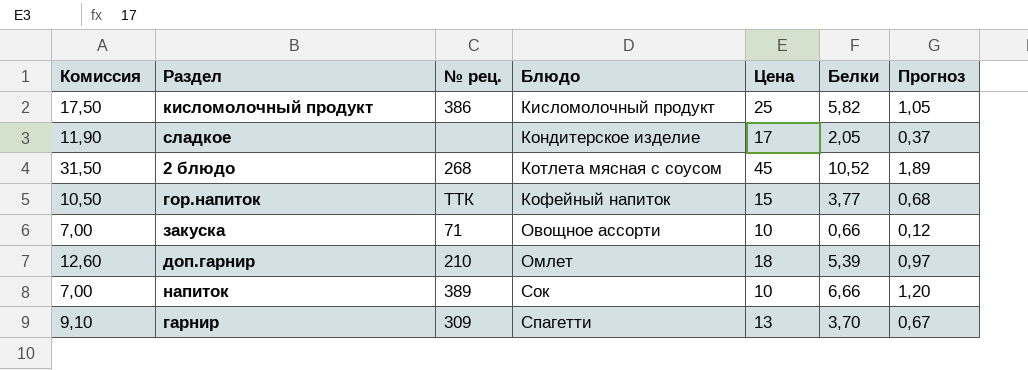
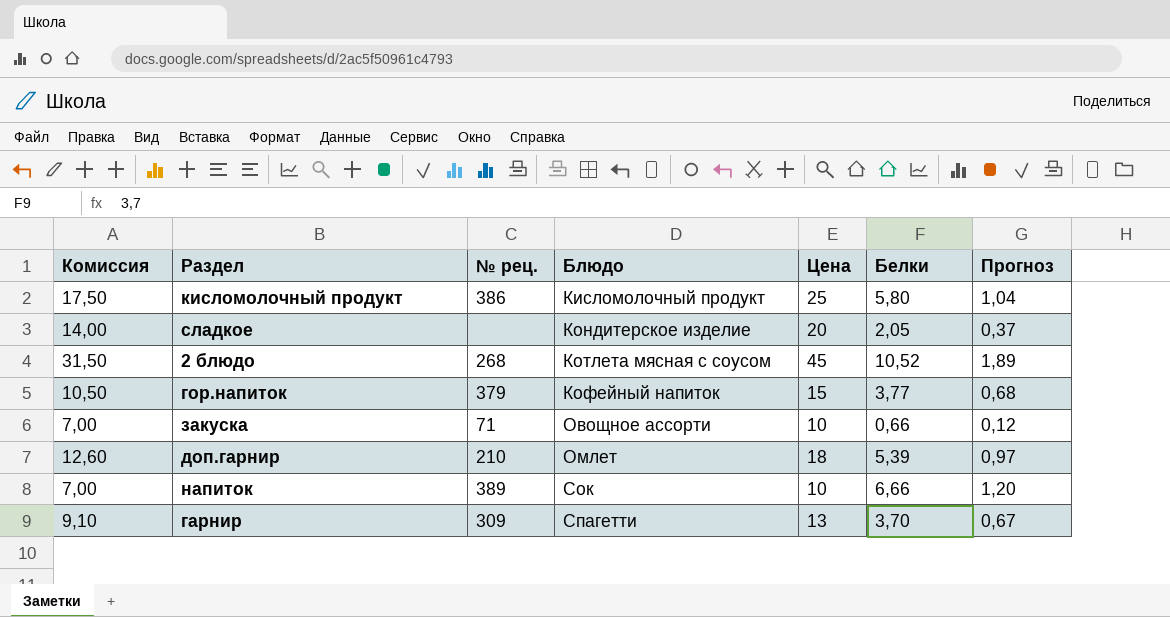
кисломолочный продукт | Белки: 5,82 -> 5,80
кисломолочный продукт | Прогноз: 1,05 -> 1,04
сладкое | Комиссия: 11,90 -> 14,00
сладкое | Цена: 17 -> 20
гор.напиток | № рец.: ТТК -> 379

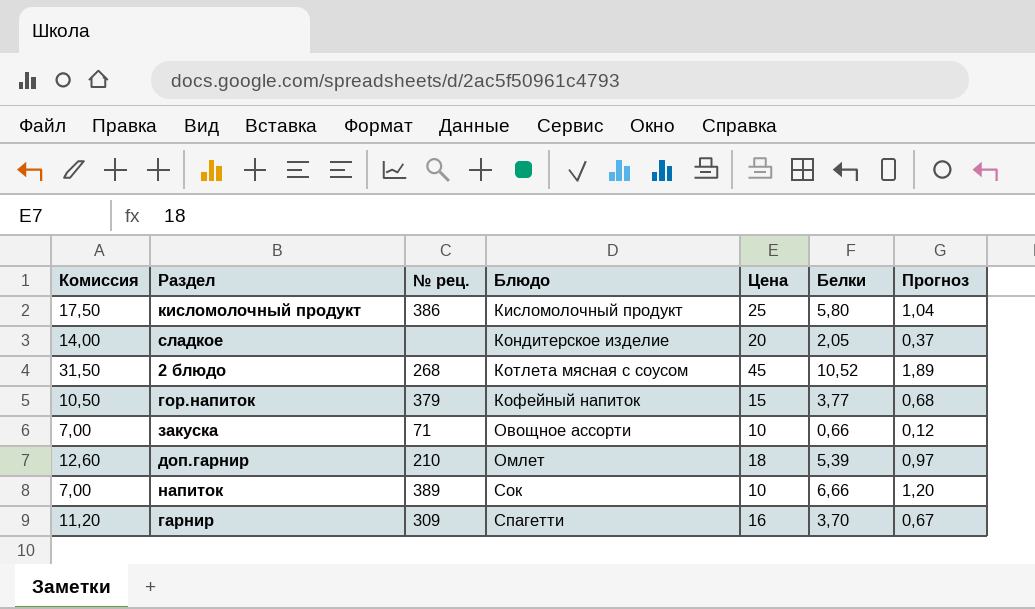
гарнир | Комиссия: 9,10 -> 11,20
гарнир | Цена: 13 -> 16

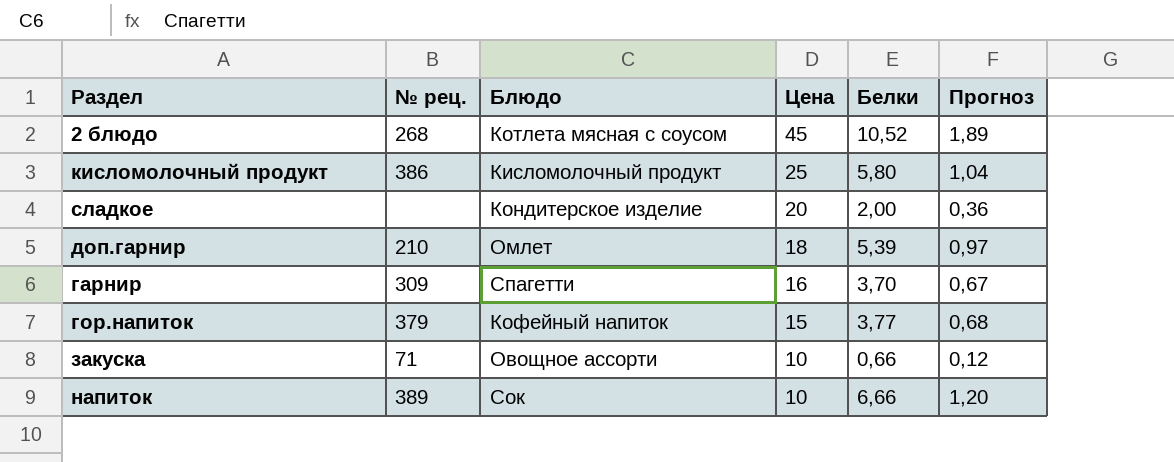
row order: Блюдо ascending -> Цена descending
column Комиссия | formula: [Цена] * 0,7 -> none
сладкое | Белки: 2,05 -> 2,00
сладкое | Прогноз: 0,37 -> 0,36

